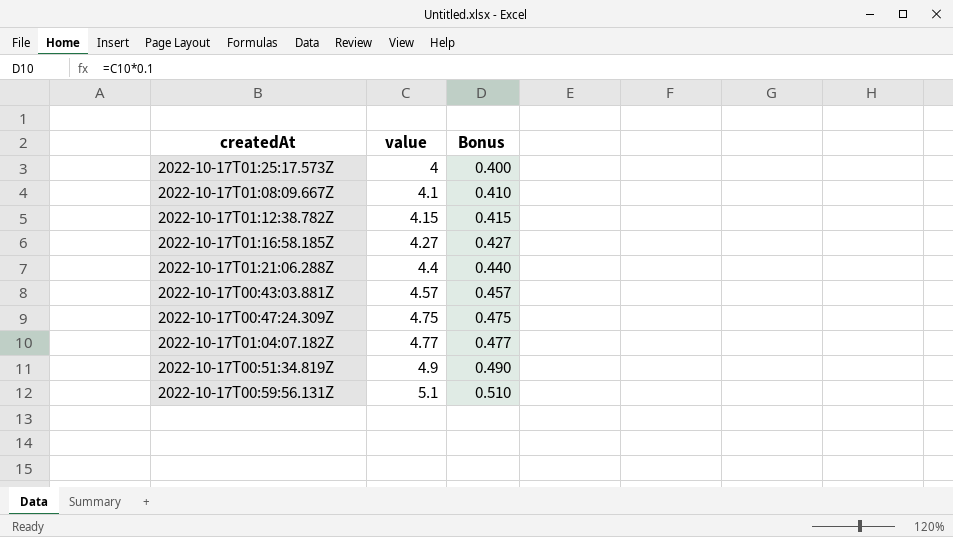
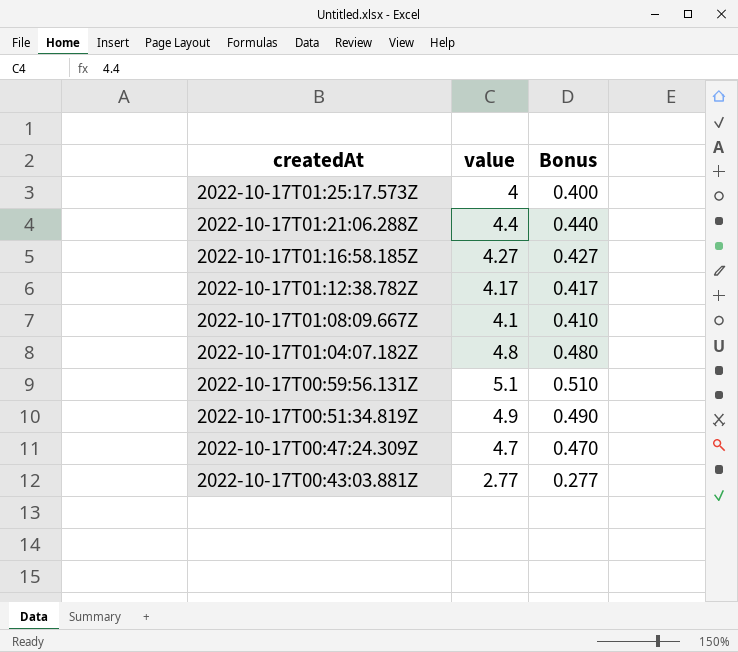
row order: value ascending -> createdAt descending
2022-10-17T01:12:38.782Z | value: 4.15 -> 4.17
2022-10-17T01:12:38.782Z | Bonus: 0.415 -> 0.417
2022-10-17T01:04:07.182Z | value: 4.77 -> 4.8
2022-10-17T01:04:07.182Z | Bonus: 0.477 -> 0.480
2022-10-17T00:47:24.309Z | value: 4.75 -> 4.7
2022-10-17T00:47:24.309Z | Bonus: 0.475 -> 0.470
2022-10-17T00:43:03.881Z | value: 4.57 -> 2.77
2022-10-17T00:43:03.881Z | Bonus: 0.457 -> 0.277

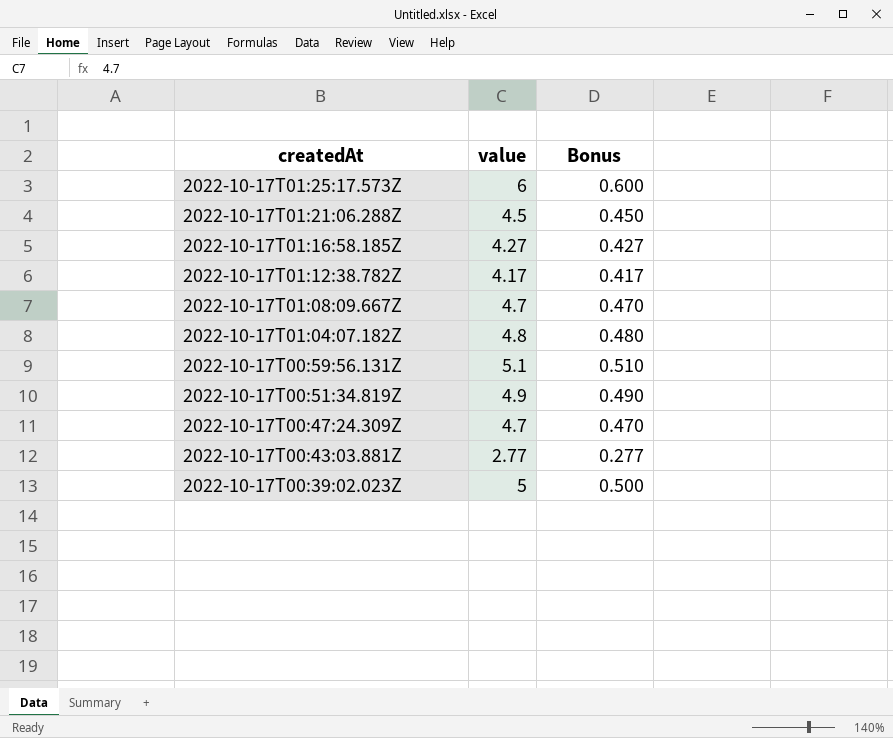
2022-10-17T01:25:17.573Z | value: 4 -> 6
2022-10-17T01:25:17.573Z | Bonus: 0.400 -> 0.600
2022-10-17T01:21:06.288Z | value: 4.4 -> 4.5
2022-10-17T01:21:06.288Z | Bonus: 0.440 -> 0.450
2022-10-17T01:08:09.667Z | value: 4.1 -> 4.7
2022-10-17T01:08:09.667Z | Bonus: 0.410 -> 0.470
row 2022-10-17T00:39:02.023Z: none -> 5 | 0.500

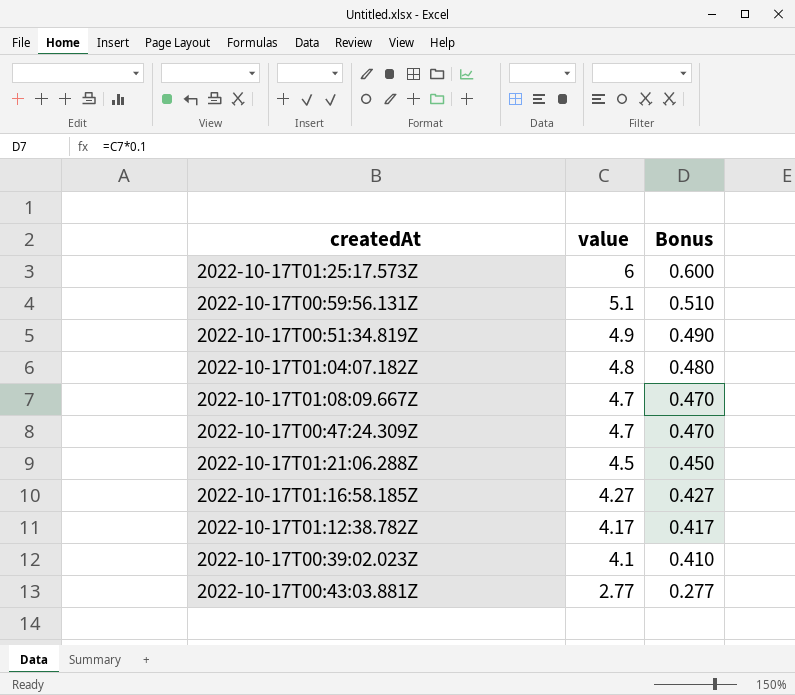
row order: createdAt descending -> value descending
2022-10-17T00:39:02.023Z | value: 5 -> 4.1
2022-10-17T00:39:02.023Z | Bonus: 0.500 -> 0.410

